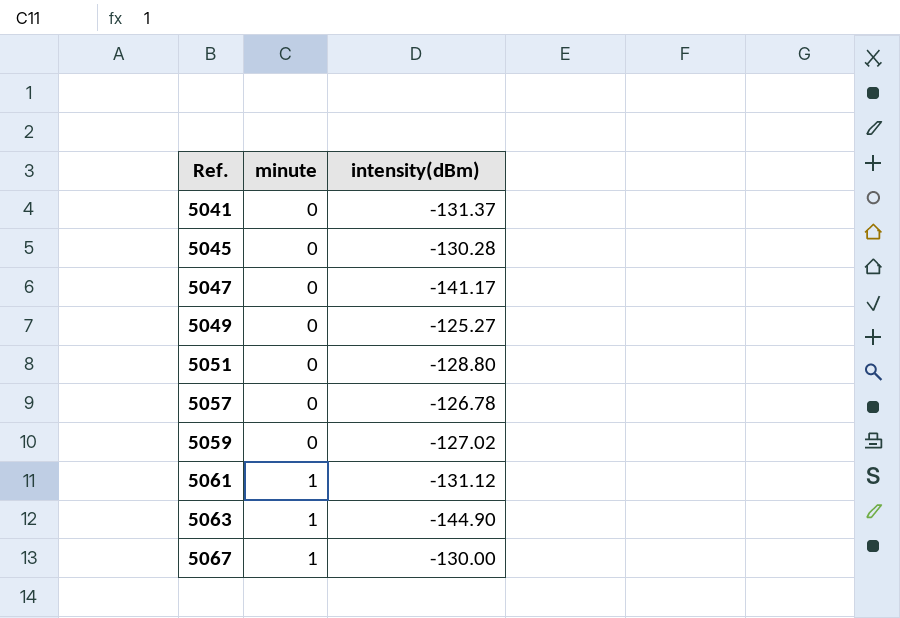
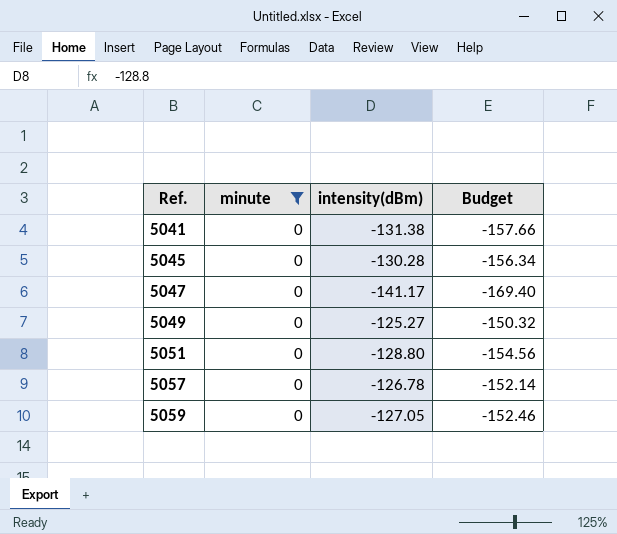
filter: none -> minute = 0
column Budget | formula: none -> [intensity(dBm)] * 1.2
5041 | intensity(dBm): -131.37 -> -131.38
5059 | intensity(dBm): -127.02 -> -127.05

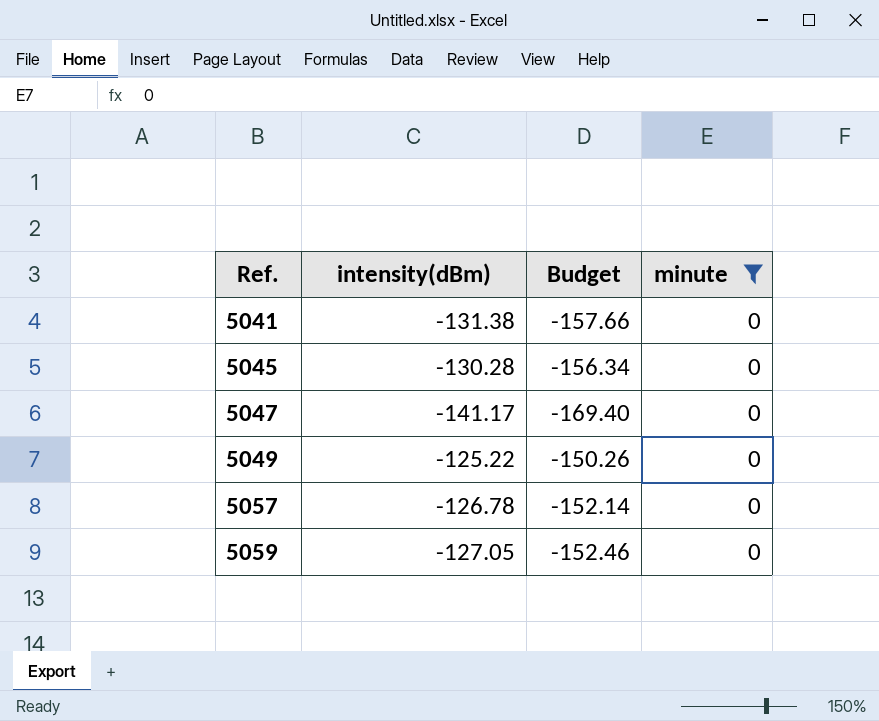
column minute | position: 2 -> 4
row 5051: 0 | -128.80 | -154.56 -> none
5049 | intensity(dBm): -125.27 -> -125.22
5049 | Budget: -150.32 -> -150.26

